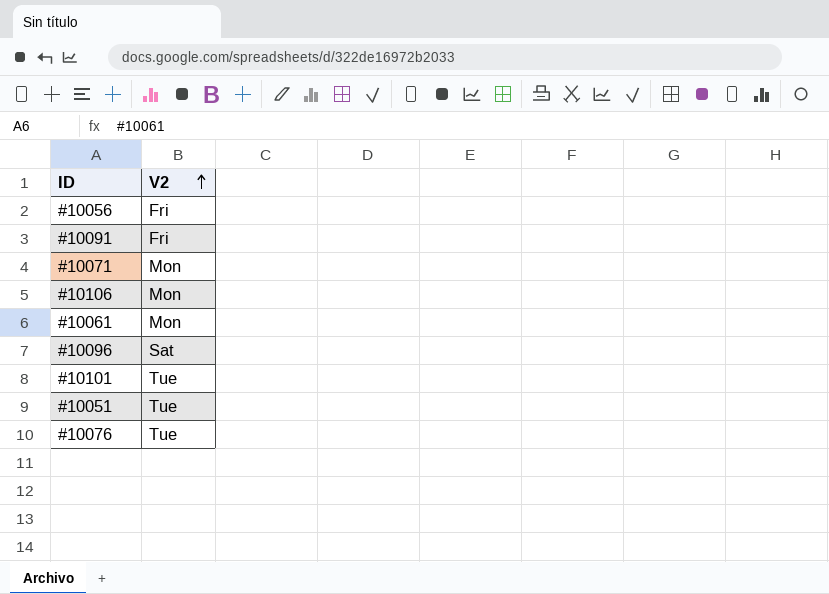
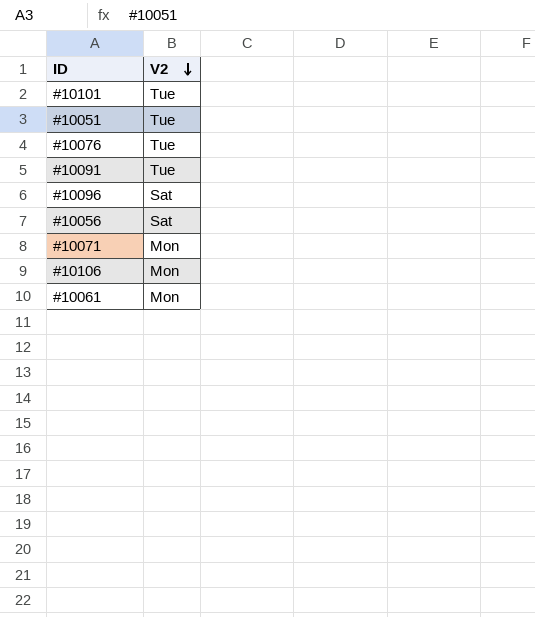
row order: V2 ascending -> V2 descending
#10091 | V2: Fri -> Tue
#10056 | V2: Fri -> Sat

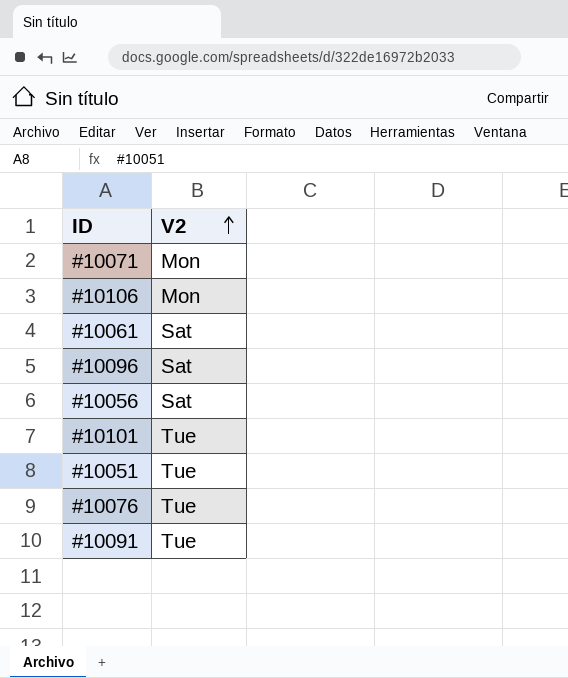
row order: V2 descending -> V2 ascending
#10061 | V2: Mon -> Sat

